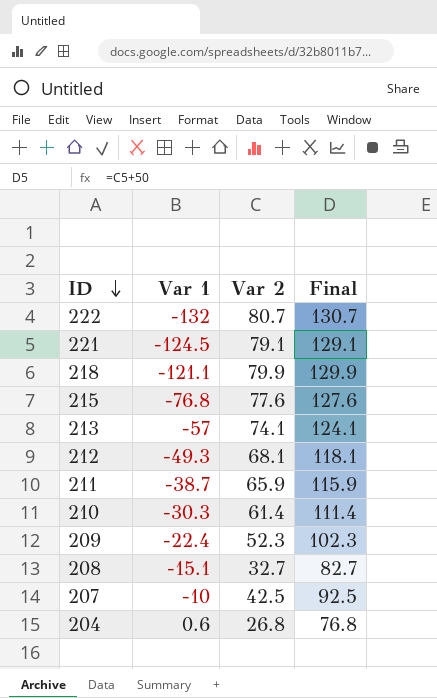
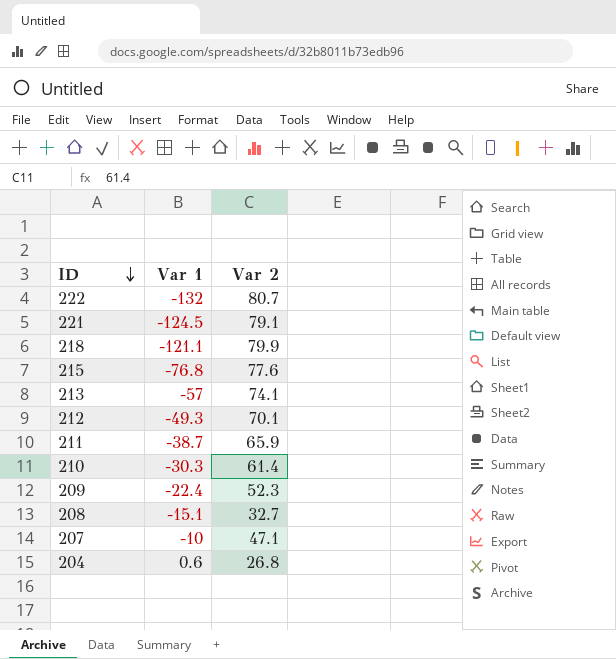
column Final | formula: [Var 2] + 50 -> none
212 | Var 2: 68.1 -> 70.1
207 | Var 2: 42.5 -> 47.1

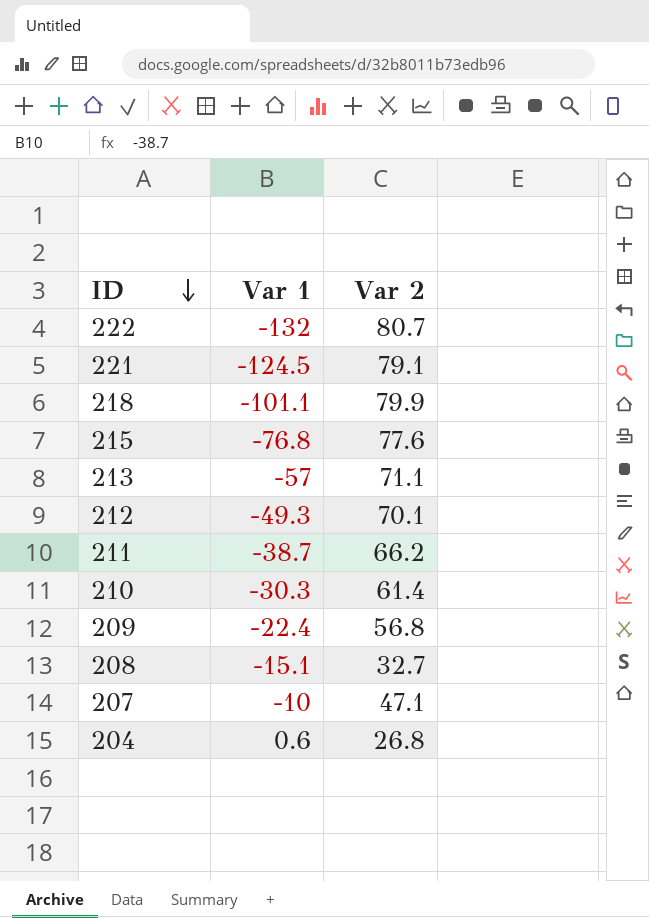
218 | Var 1: -121.1 -> -101.1
213 | Var 2: 74.1 -> 71.1
211 | Var 2: 65.9 -> 66.2
209 | Var 2: 52.3 -> 56.8

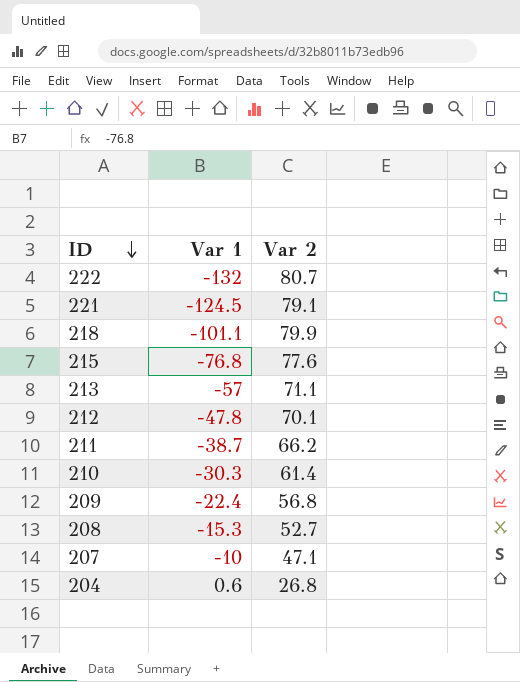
212 | Var 1: -49.3 -> -47.8
208 | Var 1: -15.1 -> -15.3
208 | Var 2: 32.7 -> 52.7

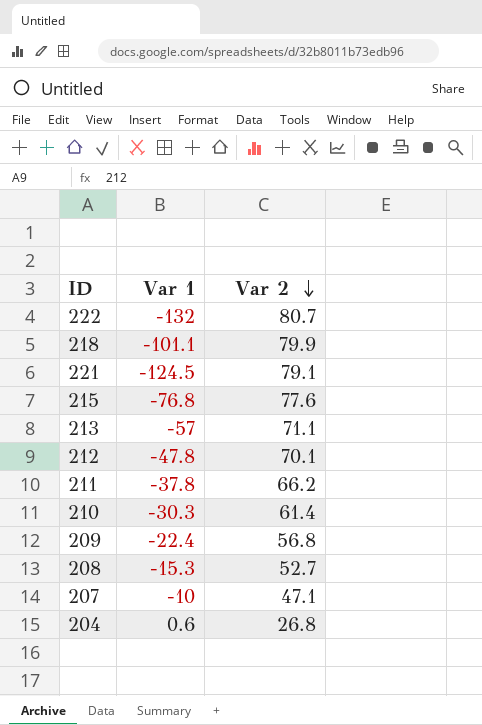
row order: ID descending -> Var 2 descending
211 | Var 1: -38.7 -> -37.8

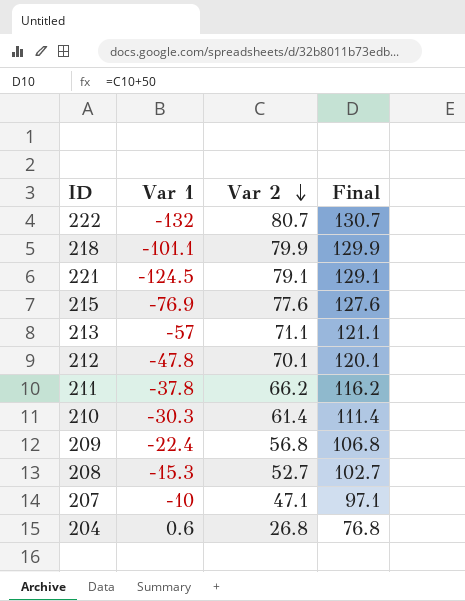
column Final | formula: none -> [Var 2] + 50
215 | Var 1: -76.8 -> -76.9

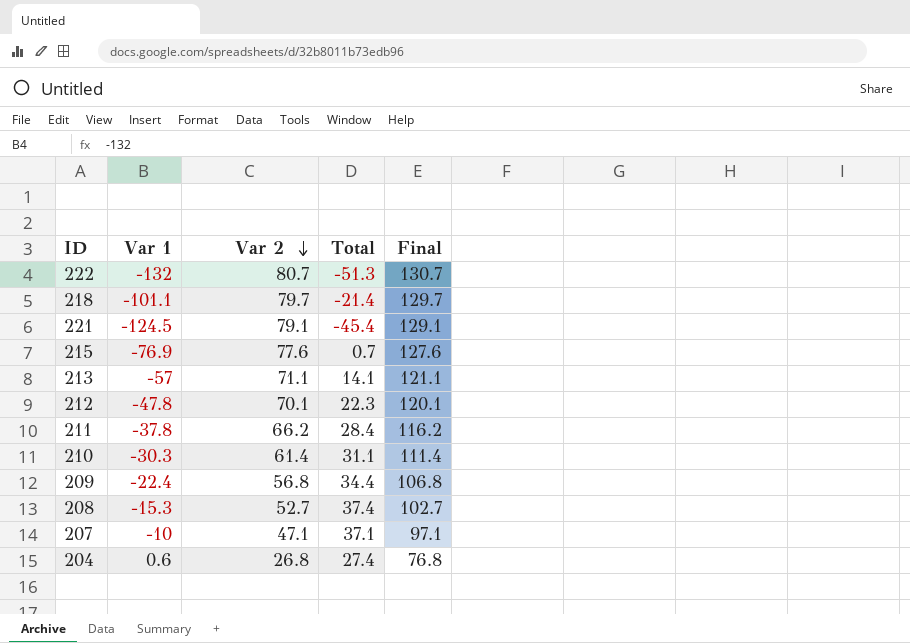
column Total | formula: none -> [Var 1] + [Var 2]
218 | Var 2: 79.9 -> 79.7
218 | Final: 129.9 -> 129.7

